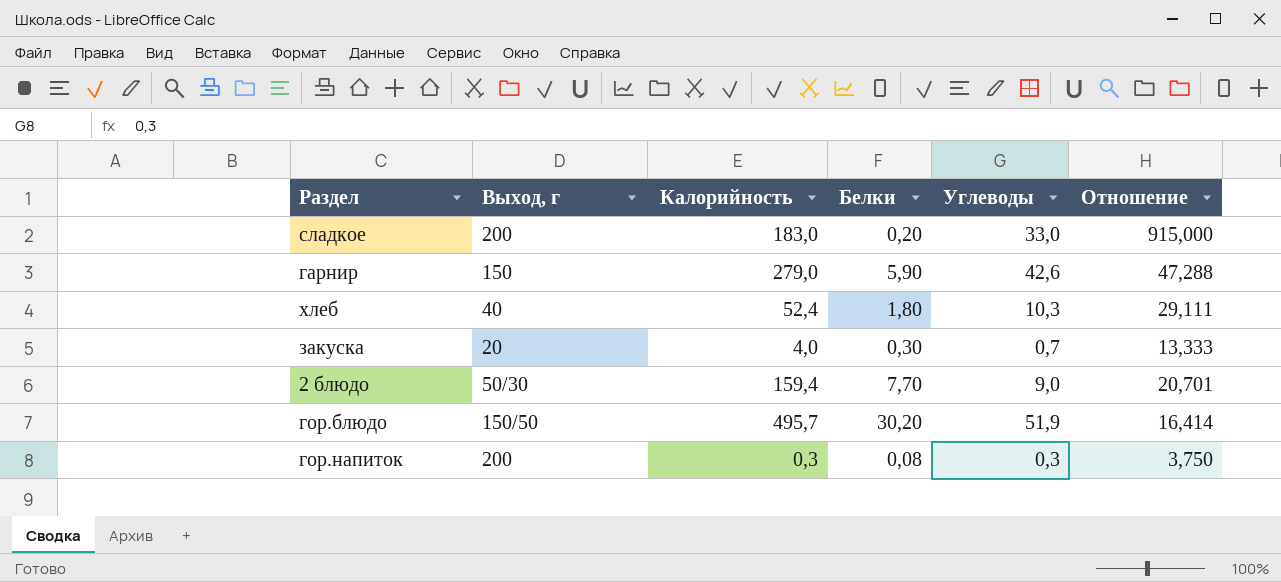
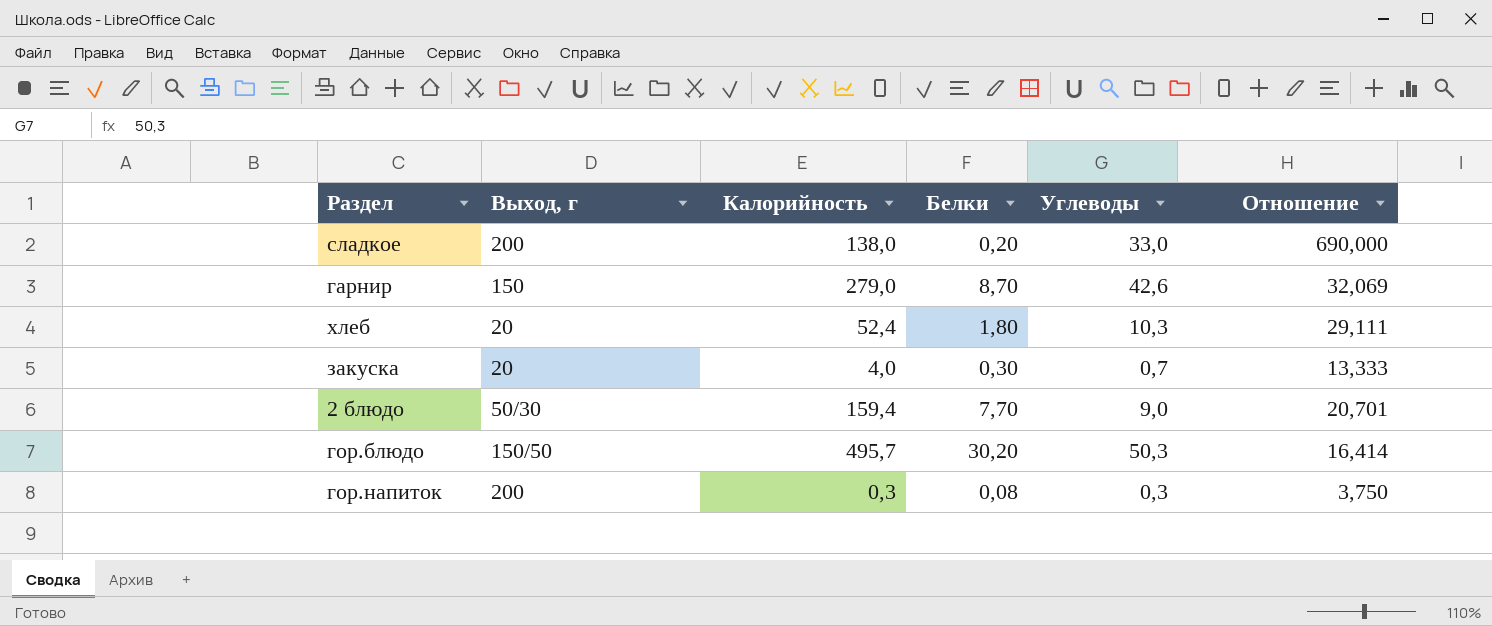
сладкое | Калорийность: 183,0 -> 138,0
сладкое | Отношение: 915,000 -> 690,000
гарнир | Белки: 5,90 -> 8,70
гарнир | Отношение: 47,288 -> 32,069
хлеб | Выход, г: 40 -> 20
гор.блюдо | Углеводы: 51,9 -> 50,3

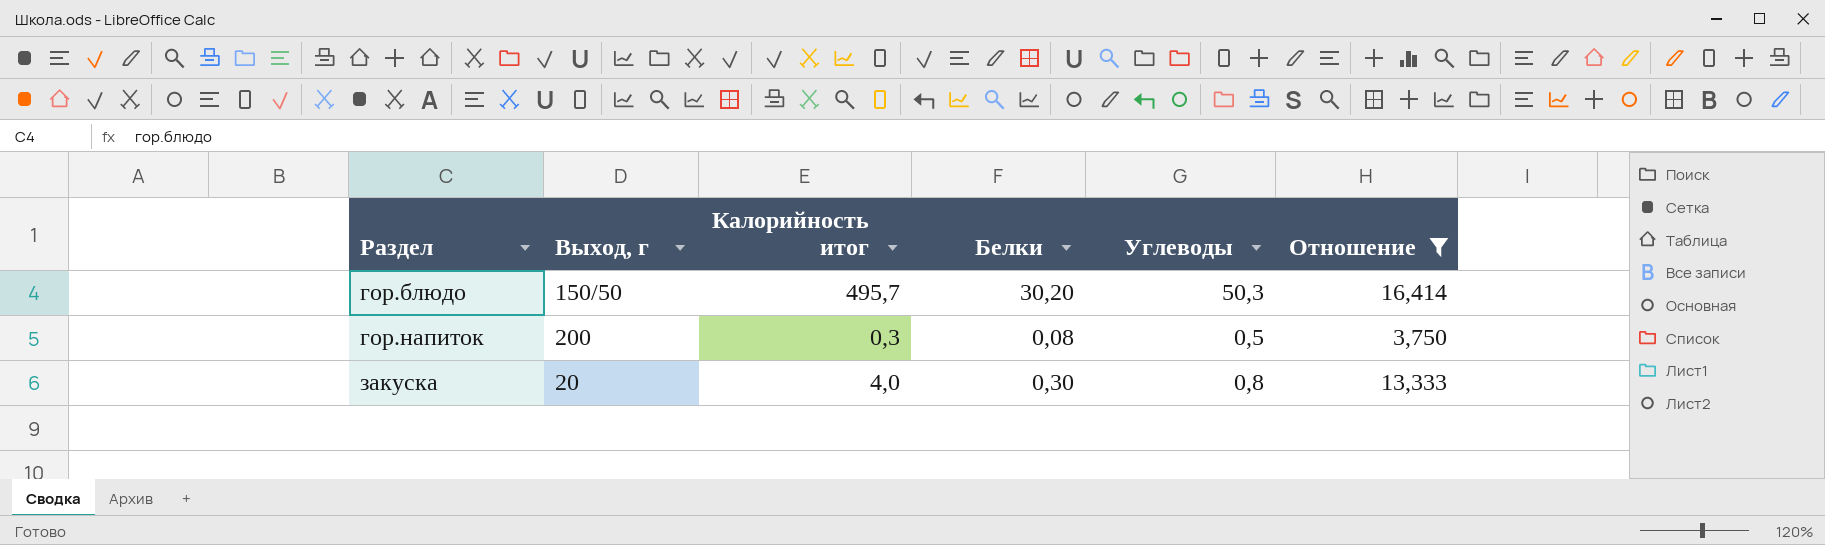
filter: none -> Отношение <= 16,414
row order: none -> Раздел ascending
column name: Калорийность -> Калорийность итог
гор.напиток | Углеводы: 0,3 -> 0,5
закуска | Углеводы: 0,7 -> 0,8

